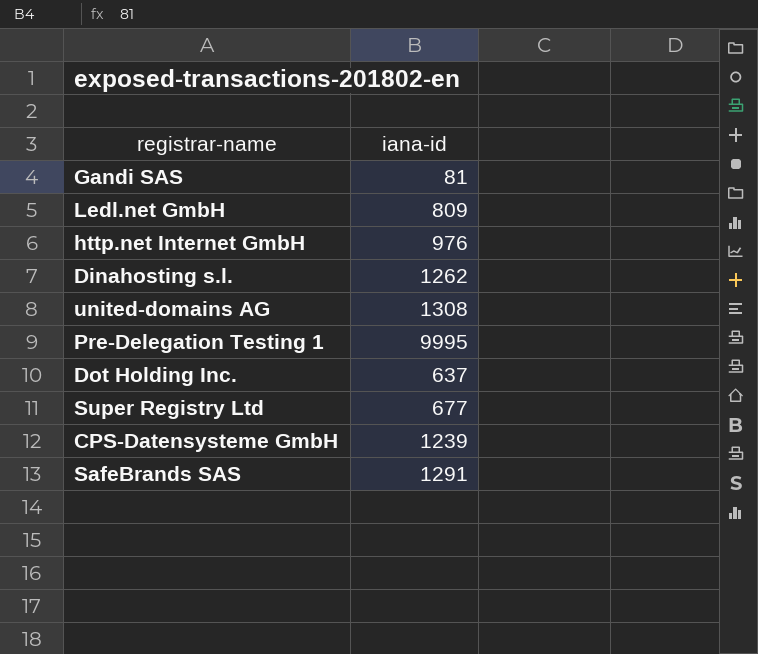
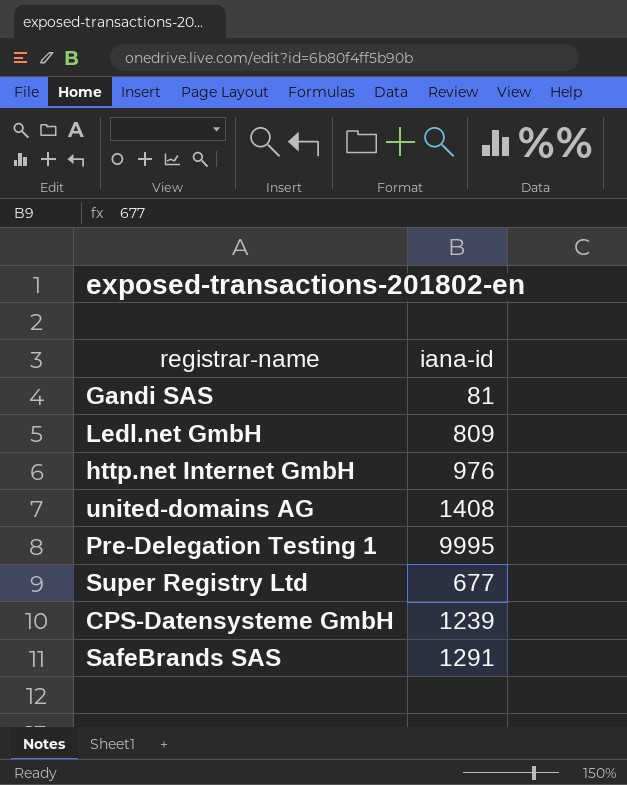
row Dinahosting s.l.: 1262 -> none
row Dot Holding Inc.: 637 -> none
united-domains AG | iana-id: 1308 -> 1408

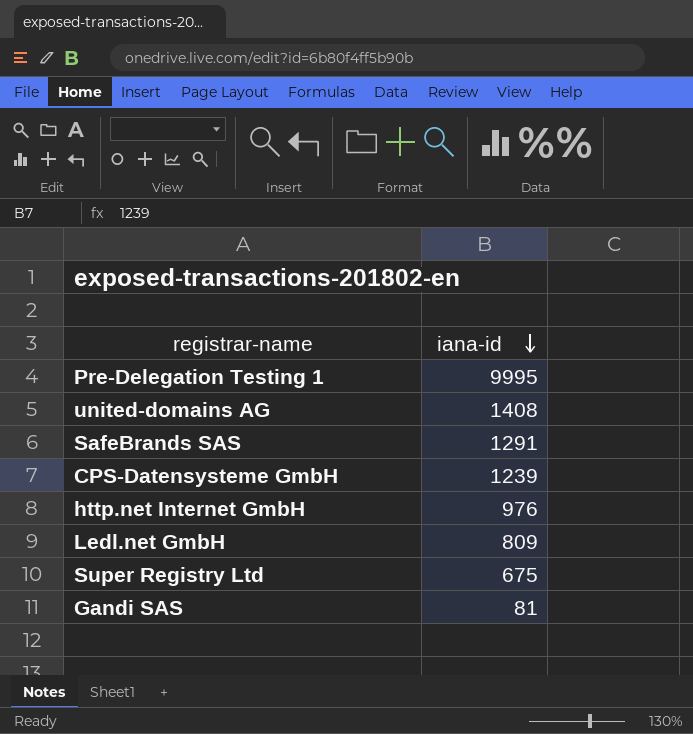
row order: none -> iana-id descending
Super Registry Ltd | iana-id: 677 -> 675

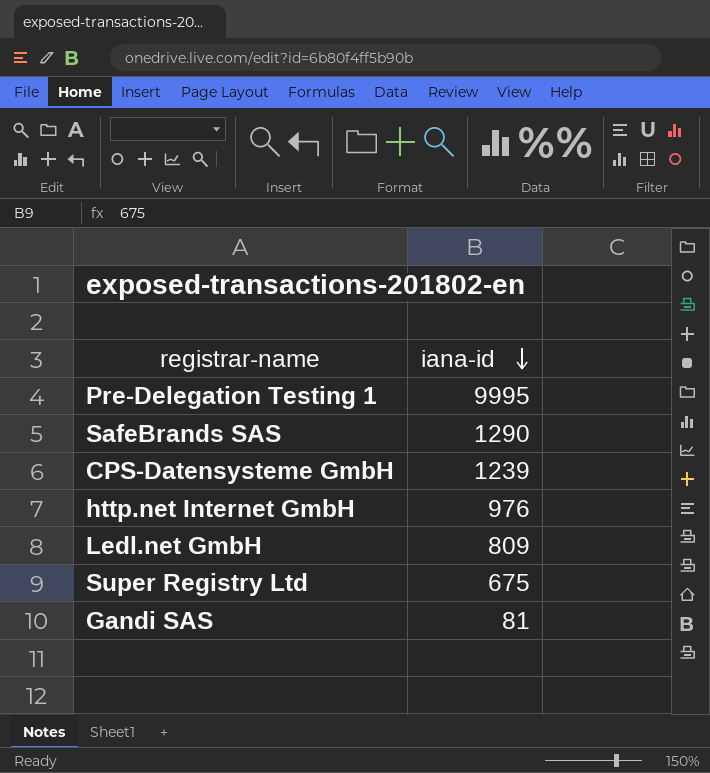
row united-domains AG: 1408 -> none
SafeBrands SAS | iana-id: 1291 -> 1290

